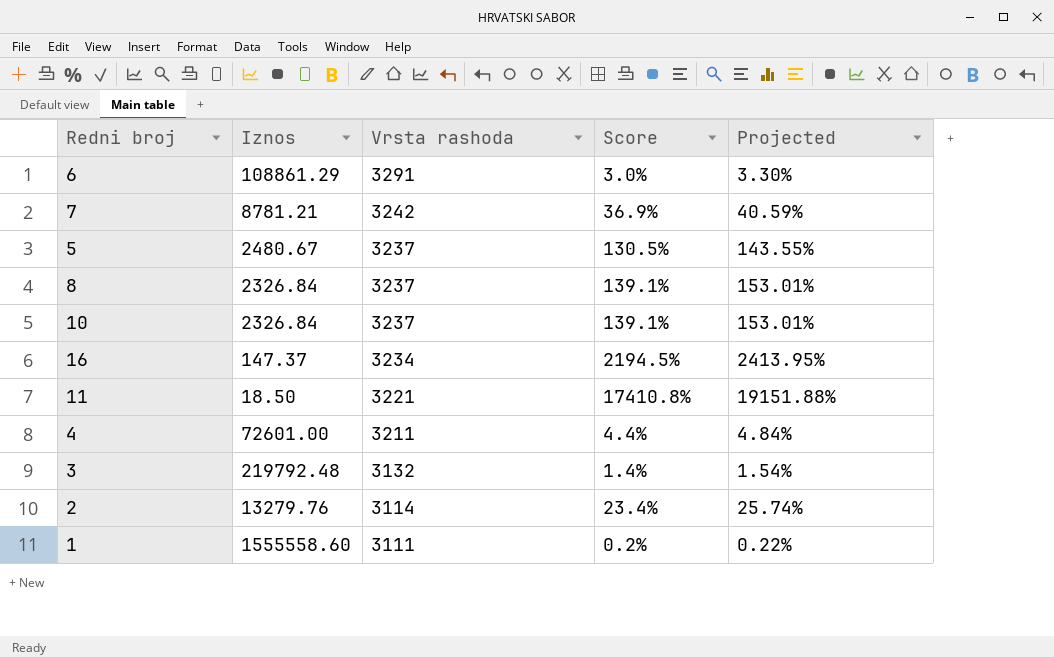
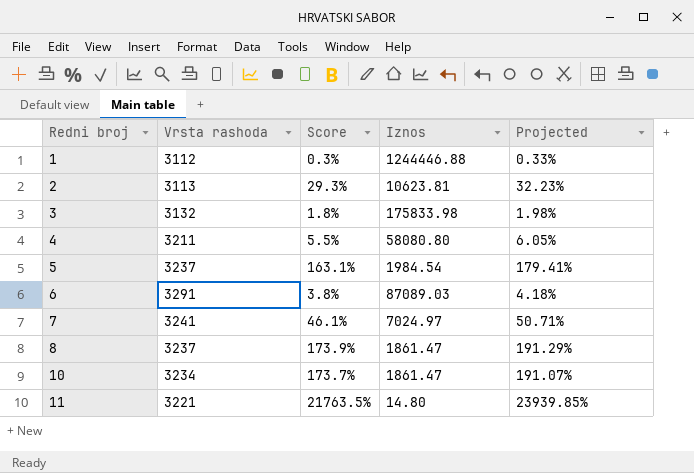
row order: Vrsta rashoda descending -> Redni broj ascending
column Iznos | position: 2 -> 4
row 16: 147.37 | 3234 | 2194.5% | 2413.95% -> none
1 | Vrsta rashoda: 3111 -> 3112
1 | Score: 0.2% -> 0.3%
1 | Iznos: 1555558.60 -> 1244446.88
1 | Projected: 0.22% -> 0.33%
2 | Vrsta rashoda: 3114 -> 3113
2 | Score: 23.4% -> 29.3%
2 | Iznos: 13279.76 -> 10623.81
2 | Projected: 25.74% -> 32.23%
3 | Score: 1.4% -> 1.8%
3 | Iznos: 219792.48 -> 175833.98
3 | Projected: 1.54% -> 1.98%
4 | Score: 4.4% -> 5.5%
4 | Iznos: 72601.00 -> 58080.80
4 | Projected: 4.84% -> 6.05%
5 | Score: 130.5% -> 163.1%
5 | Iznos: 2480.67 -> 1984.54
5 | Projected: 143.55% -> 179.41%
6 | Score: 3.0% -> 3.8%
6 | Iznos: 108861.29 -> 87089.03
6 | Projected: 3.30% -> 4.18%
7 | Vrsta rashoda: 3242 -> 3241
7 | Score: 36.9% -> 46.1%
7 | Iznos: 8781.21 -> 7024.97
7 | Projected: 40.59% -> 50.71%
8 | Score: 139.1% -> 173.9%
8 | Iznos: 2326.84 -> 1861.47
8 | Projected: 153.01% -> 191.29%
10 | Vrsta rashoda: 3237 -> 3234
10 | Score: 139.1% -> 173.7%
10 | Iznos: 2326.84 -> 1861.47
10 | Projected: 153.01% -> 191.07%
11 | Score: 17410.8% -> 21763.5%
11 | Iznos: 18.50 -> 14.80
11 | Projected: 19151.88% -> 23939.85%

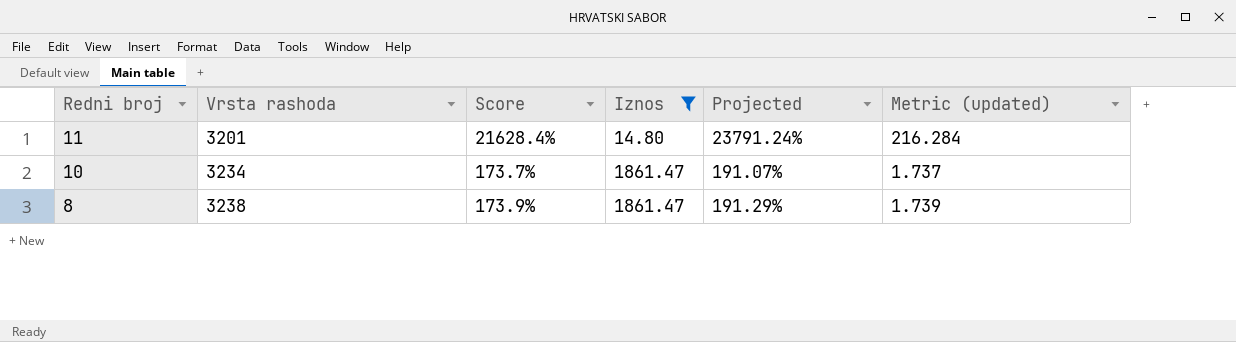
filter: none -> Iznos <= 1861.47
row order: Redni broj ascending -> Redni broj descending
column Metric (updated) | formula: none -> [Vrsta rashoda] / [Iznos]
11 | Vrsta rashoda: 3221 -> 3201
11 | Score: 21763.5% -> 21628.4%
11 | Projected: 23939.85% -> 23791.24%
8 | Vrsta rashoda: 3237 -> 3238

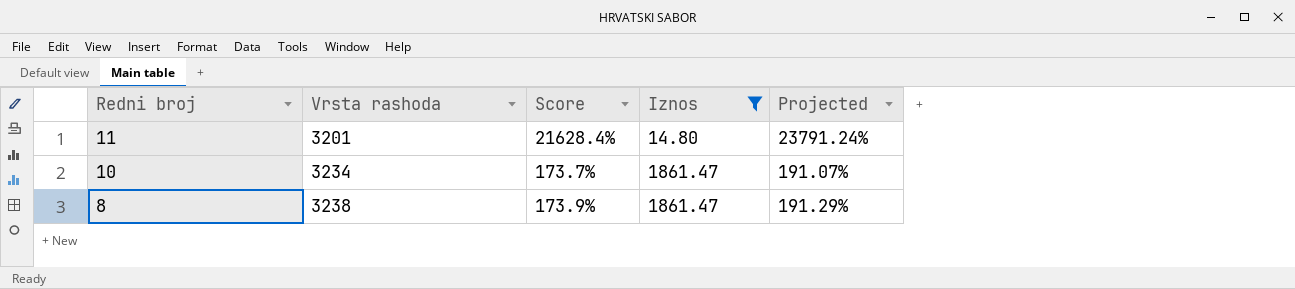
column Metric (updated) | formula: [Vrsta rashoda] / [Iznos] -> none

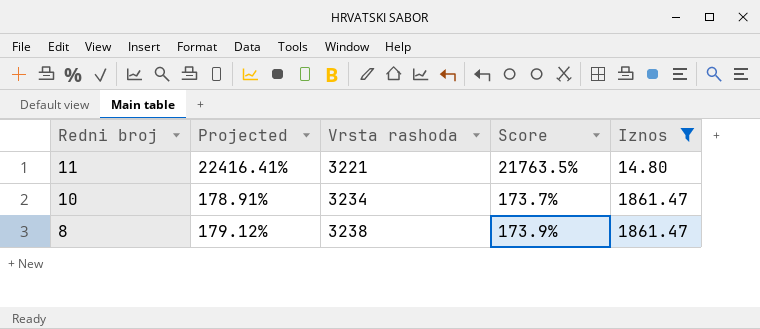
column Projected | formula: [Score] * 1.1 -> [Score] * 1.03
column Projected | position: 5 -> 2
11 | Vrsta rashoda: 3201 -> 3221
11 | Score: 21628.4% -> 21763.5%

